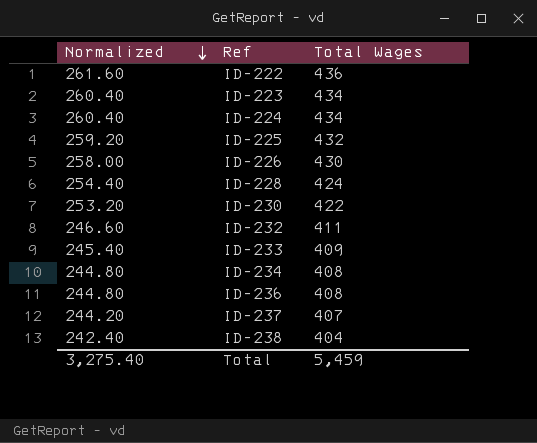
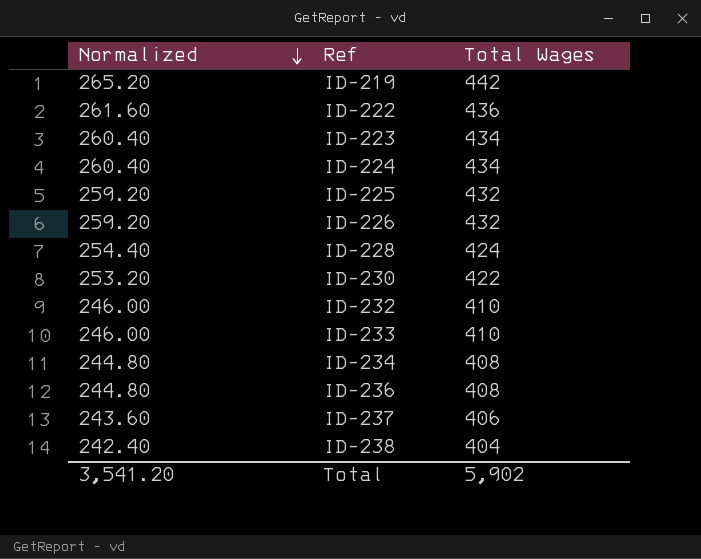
row ID-219: none -> 265.20 | 442
ID-226 | Normalized: 258.00 -> 259.20
ID-226 | Total Wages: 430 -> 432
ID-232 | Normalized: 246.60 -> 246.00
ID-232 | Total Wages: 411 -> 410
ID-233 | Normalized: 245.40 -> 246.00
ID-233 | Total Wages: 409 -> 410
ID-237 | Normalized: 244.20 -> 243.60
ID-237 | Total Wages: 407 -> 406
Total | Normalized: 3,275.40 -> 3,541.20
Total | Total Wages: 5,459 -> 5,902

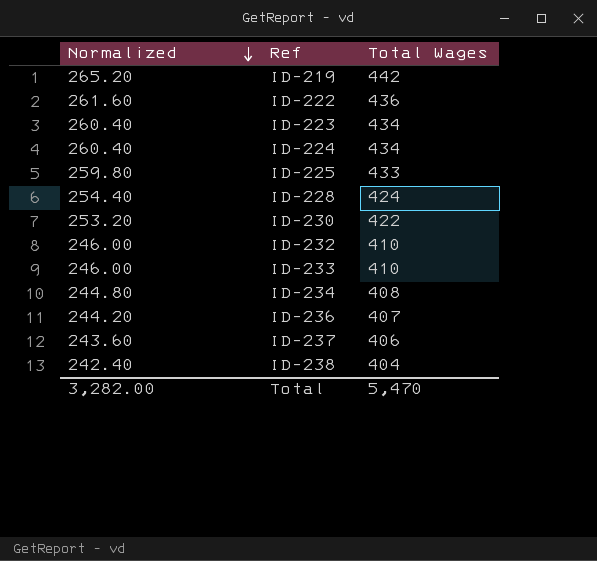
row ID-226: 259.20 | 432 -> none
ID-225 | Normalized: 259.20 -> 259.80
ID-225 | Total Wages: 432 -> 433
ID-236 | Normalized: 244.80 -> 244.20
ID-236 | Total Wages: 408 -> 407
Total | Normalized: 3,541.20 -> 3,282.00
Total | Total Wages: 5,902 -> 5,470

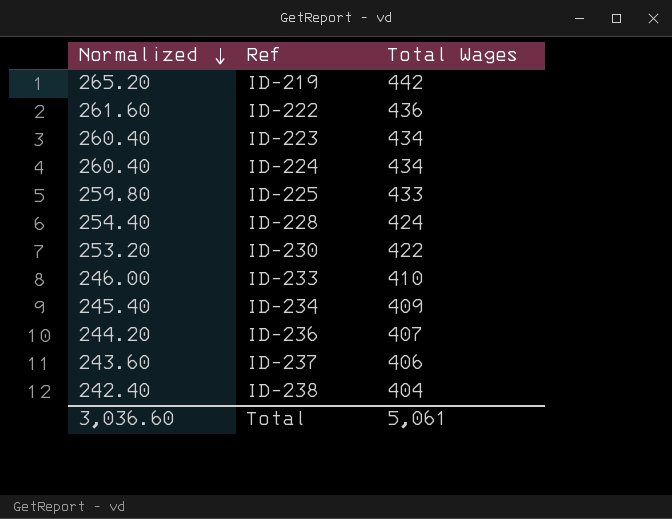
row ID-232: 246.00 | 410 -> none
ID-234 | Normalized: 244.80 -> 245.40
ID-234 | Total Wages: 408 -> 409
Total | Normalized: 3,282.00 -> 3,036.60
Total | Total Wages: 5,470 -> 5,061

